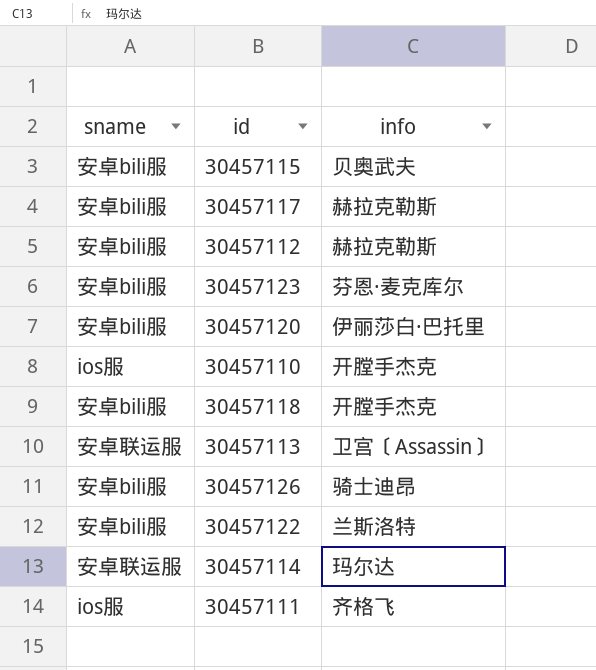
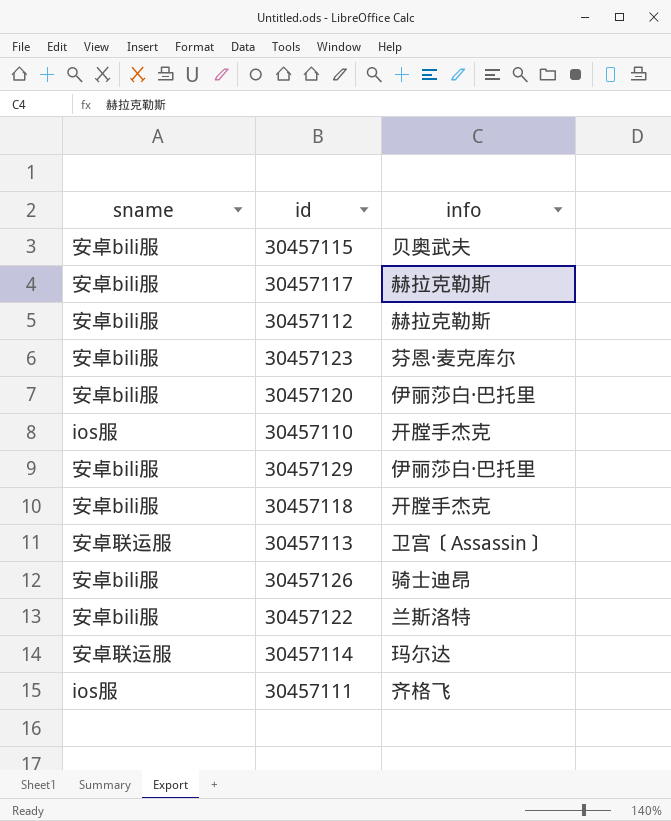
row 30457129: none -> 安卓bili服 | 伊丽莎白·巴托里

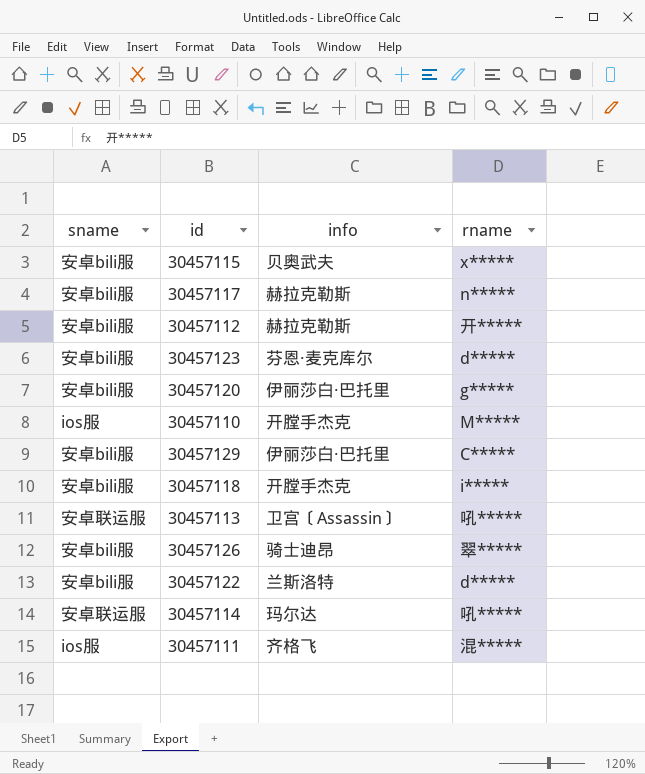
column rname | position: none -> 4

